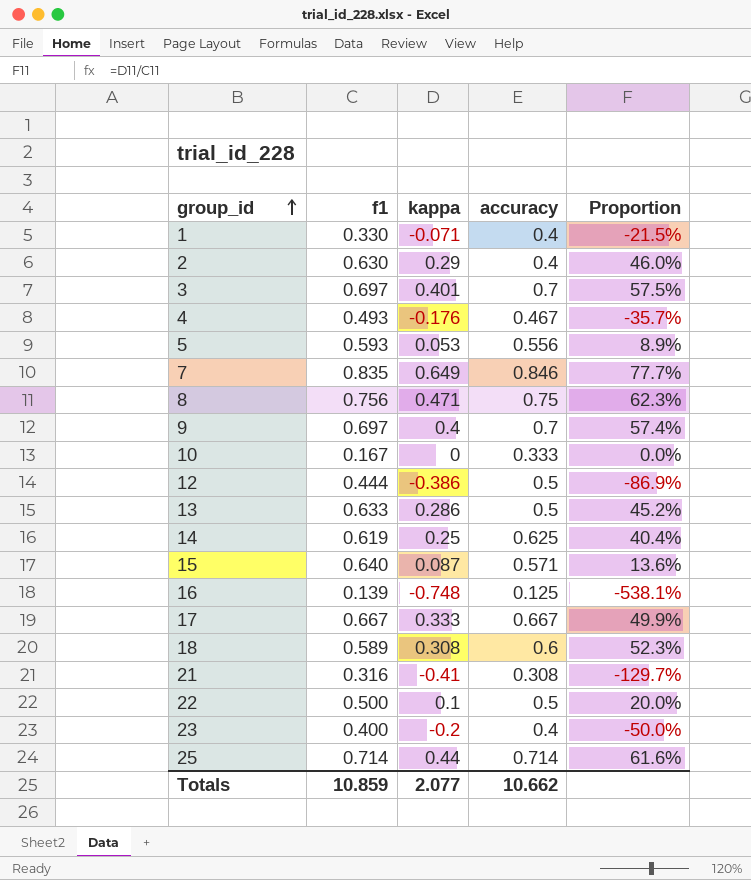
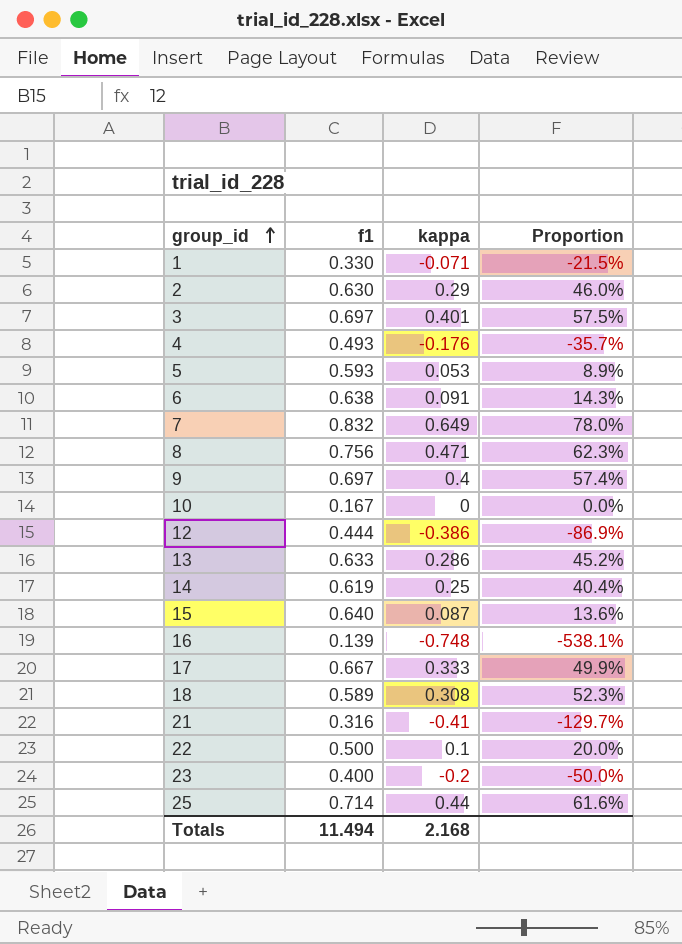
column accuracy | position: 4 -> none
row 6: none -> 0.638 | 0.091 | 14.3%
7 | f1: 0.835 -> 0.832
7 | Proportion: 77.7% -> 78.0%
Totals | f1: 10.859 -> 11.494
Totals | kappa: 2.077 -> 2.168

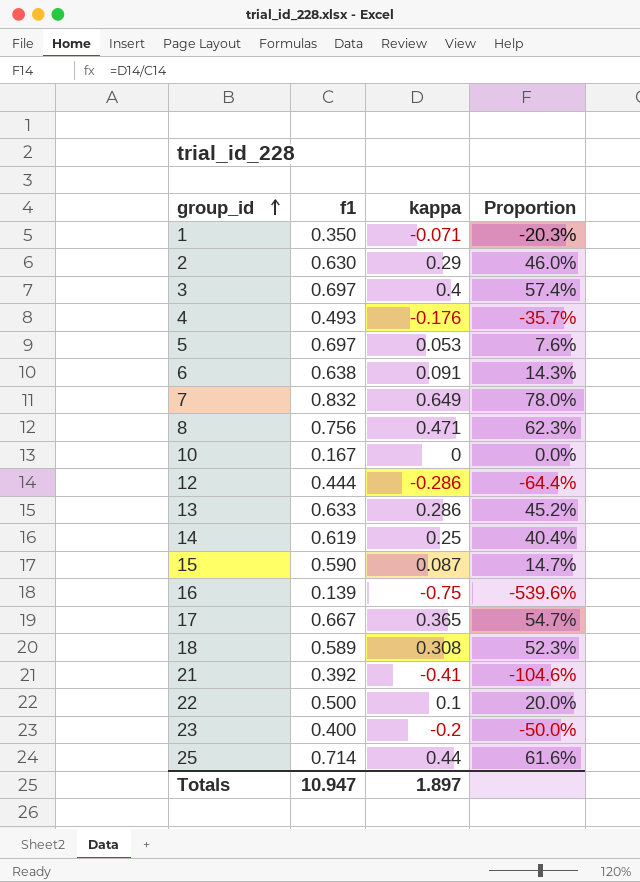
row 9: 0.697 | 0.4 | 57.4% -> none
1 | f1: 0.330 -> 0.350
1 | Proportion: -21.5% -> -20.3%
3 | kappa: 0.401 -> 0.4
3 | Proportion: 57.5% -> 57.4%
5 | f1: 0.593 -> 0.697
5 | Proportion: 8.9% -> 7.6%
12 | kappa: -0.386 -> -0.286
12 | Proportion: -86.9% -> -64.4%
15 | f1: 0.640 -> 0.590
15 | Proportion: 13.6% -> 14.7%
16 | kappa: -0.748 -> -0.75
16 | Proportion: -538.1% -> -539.6%
17 | kappa: 0.333 -> 0.365
17 | Proportion: 49.9% -> 54.7%
21 | f1: 0.316 -> 0.392
21 | Proportion: -129.7% -> -104.6%
Totals | f1: 11.494 -> 10.947
Totals | kappa: 2.168 -> 1.897

